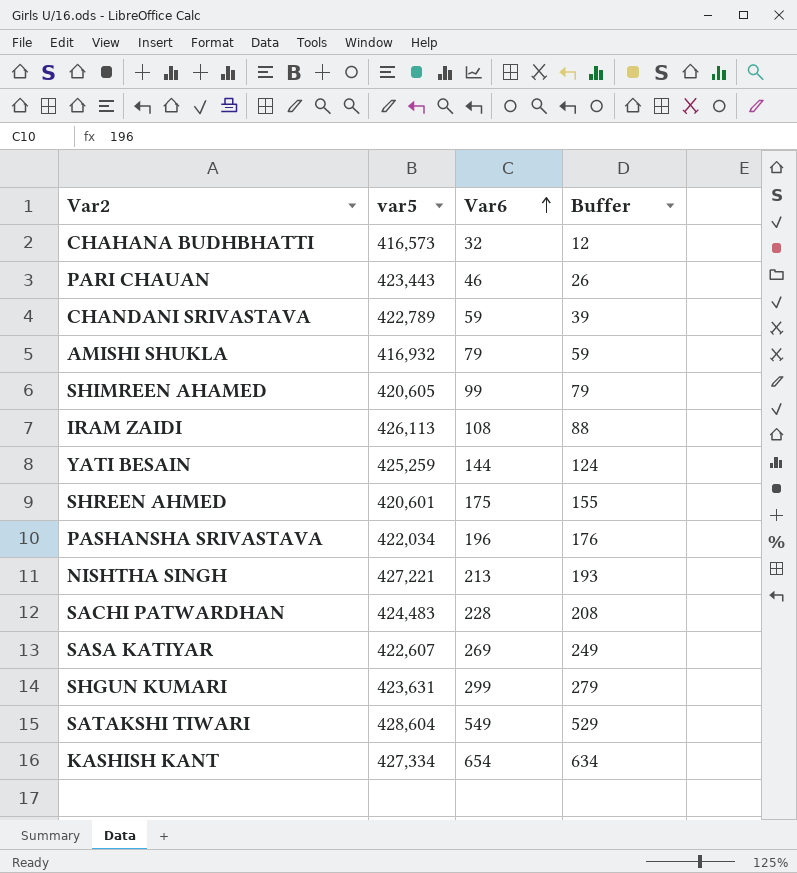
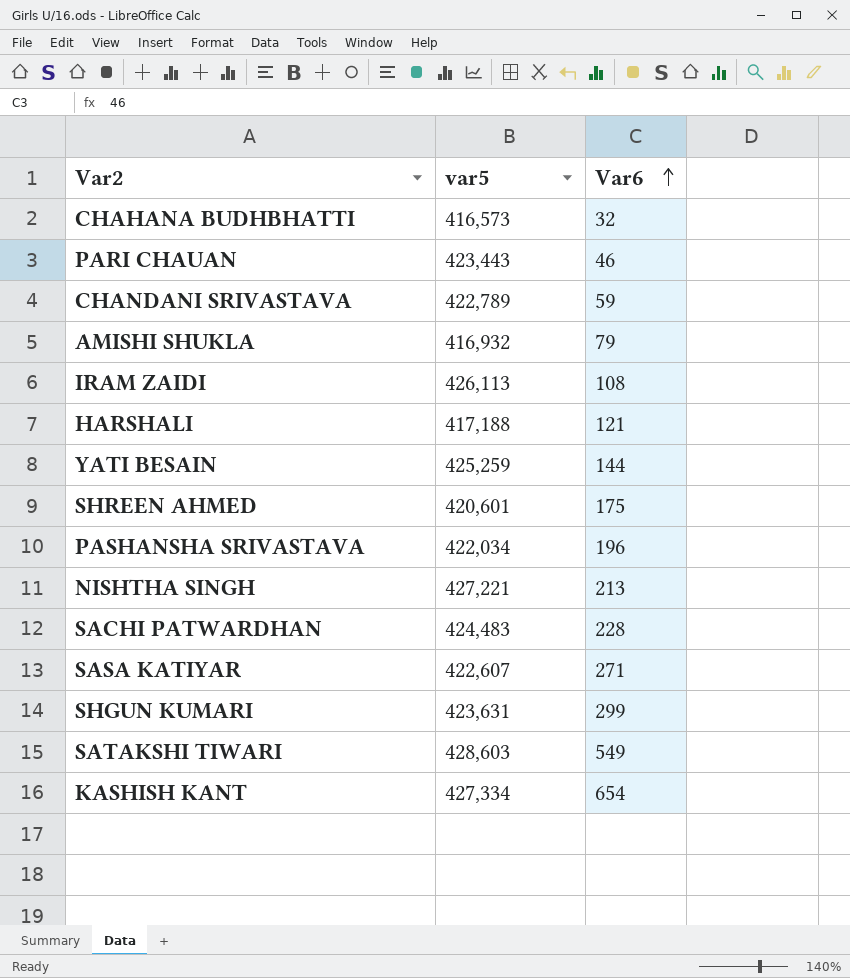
column Buffer | formula: [Var6] - 20 -> none
row SHIMREEN AHAMED: 420,605 | 99 | 79 -> none
row HARSHALI: none -> 417,188 | 121
SASA KATIYAR | Var6: 269 -> 271
SATAKSHI TIWARI | var5: 428,604 -> 428,603

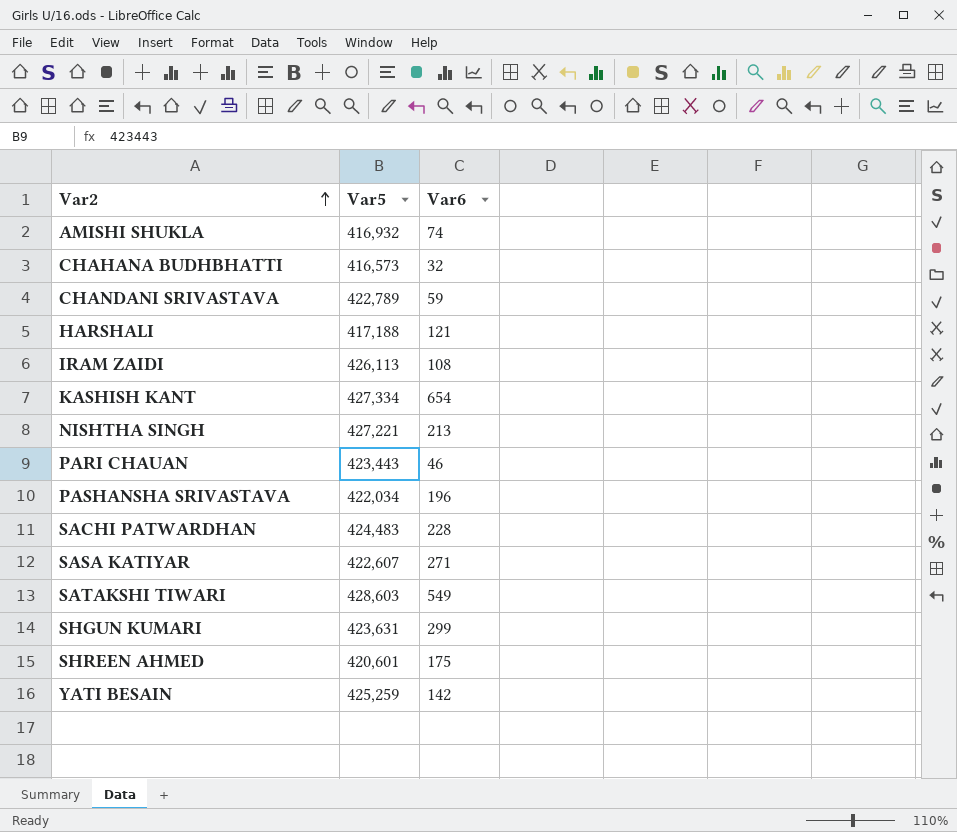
row order: Var6 ascending -> Var2 ascending
column name: var5 -> Var5
AMISHI SHUKLA | Var6: 79 -> 74
YATI BESAIN | Var6: 144 -> 142

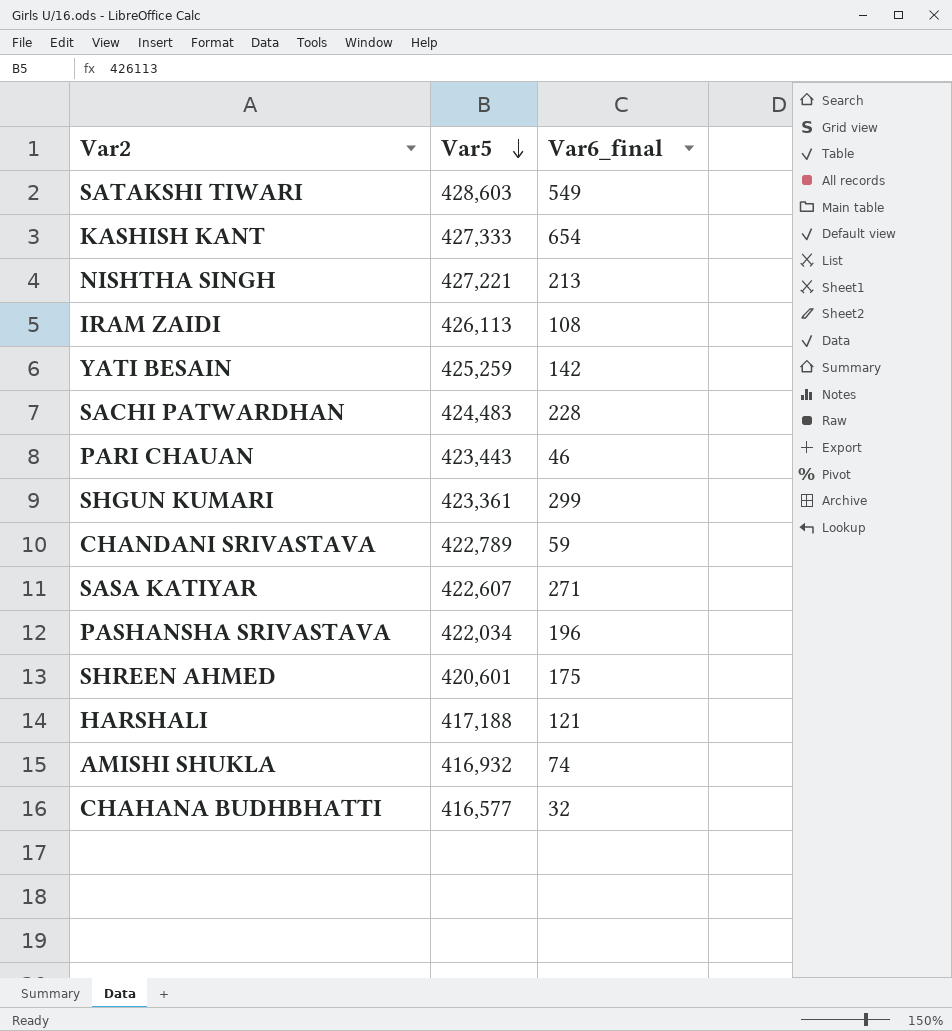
row order: Var2 ascending -> Var5 descending
column name: Var6 -> Var6_final
KASHISH KANT | Var5: 427,334 -> 427,333
SHGUN KUMARI | Var5: 423,631 -> 423,361
CHAHANA BUDHBHATTI | Var5: 416,573 -> 416,577

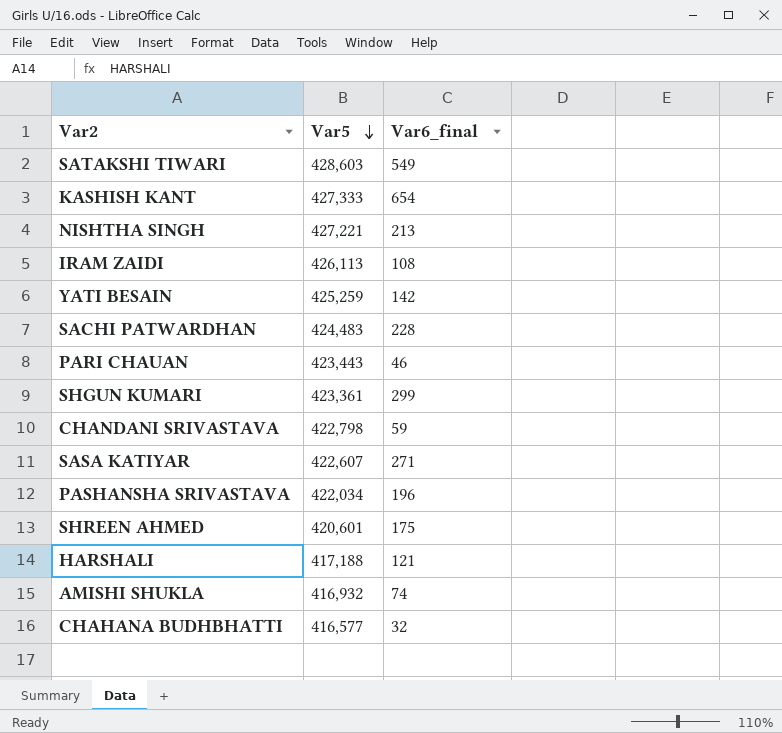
CHANDANI SRIVASTAVA | Var5: 422,789 -> 422,798

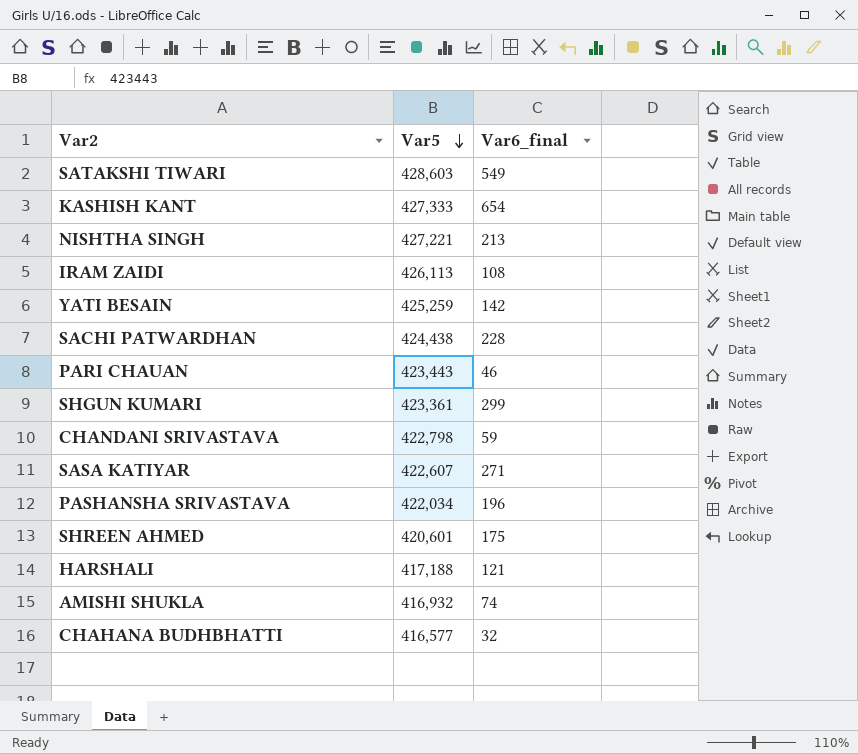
SACHI PATWARDHAN | Var5: 424,483 -> 424,438

